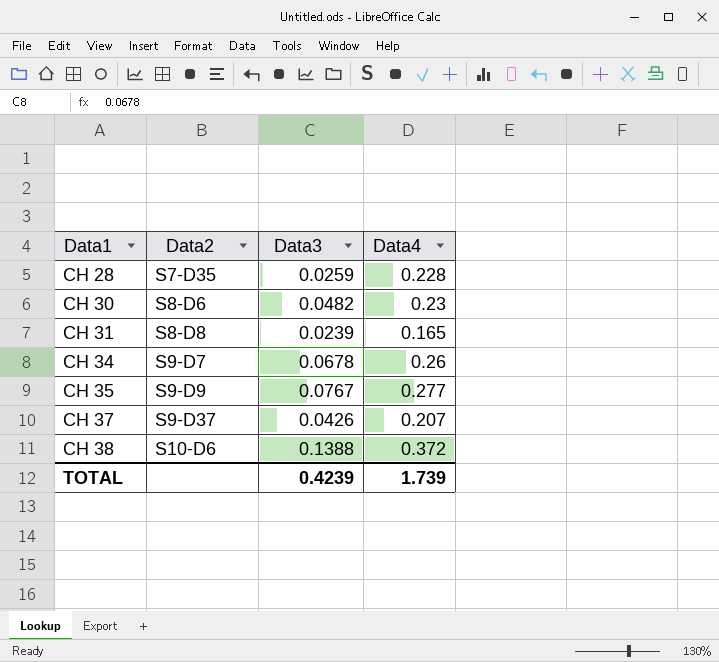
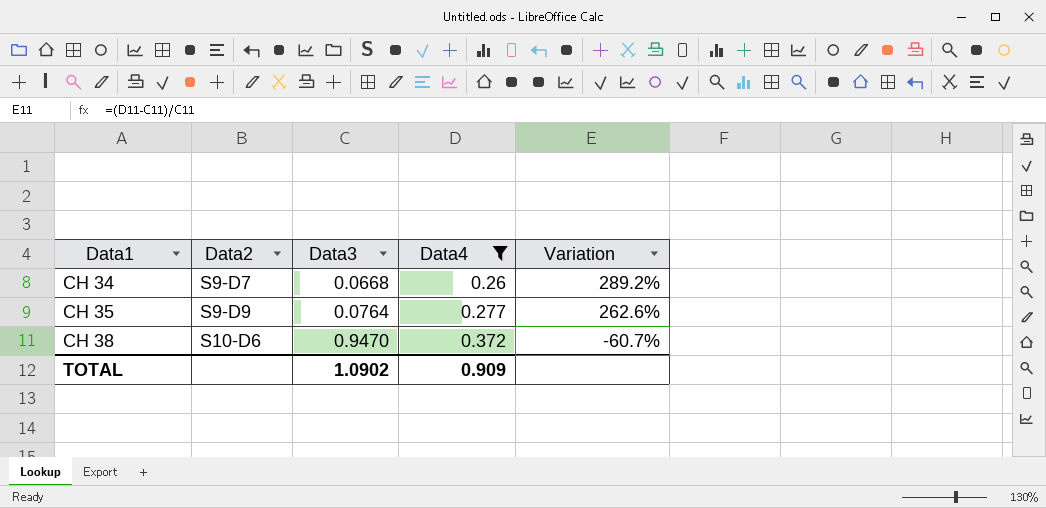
filter: none -> Data4 >= 0.26
column Variation | formula: none -> ([Data4] - [Data3]) / [Data3]
CH 34 | Data3: 0.0678 -> 0.0668
CH 35 | Data3: 0.0767 -> 0.0764
CH 38 | Data3: 0.1388 -> 0.9470
TOTAL | Data3: 0.4239 -> 1.0902
TOTAL | Data4: 1.739 -> 0.909

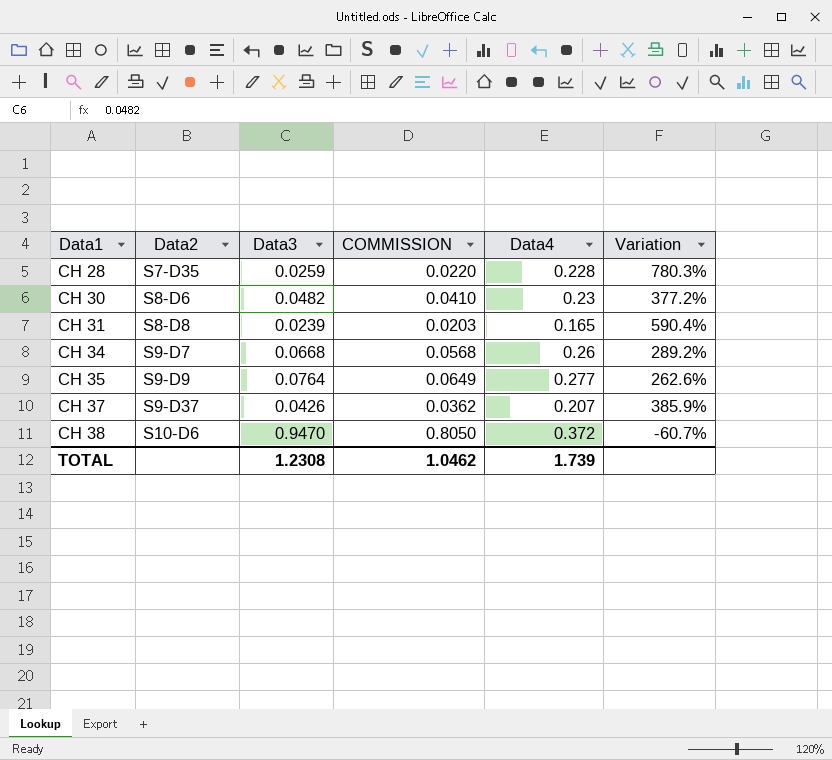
filter: Data4 >= 0.26 -> none
column COMMISSION | formula: none -> [Data3] * 0.85
TOTAL | Data3: 1.0902 -> 1.2308
TOTAL | Data4: 0.909 -> 1.739

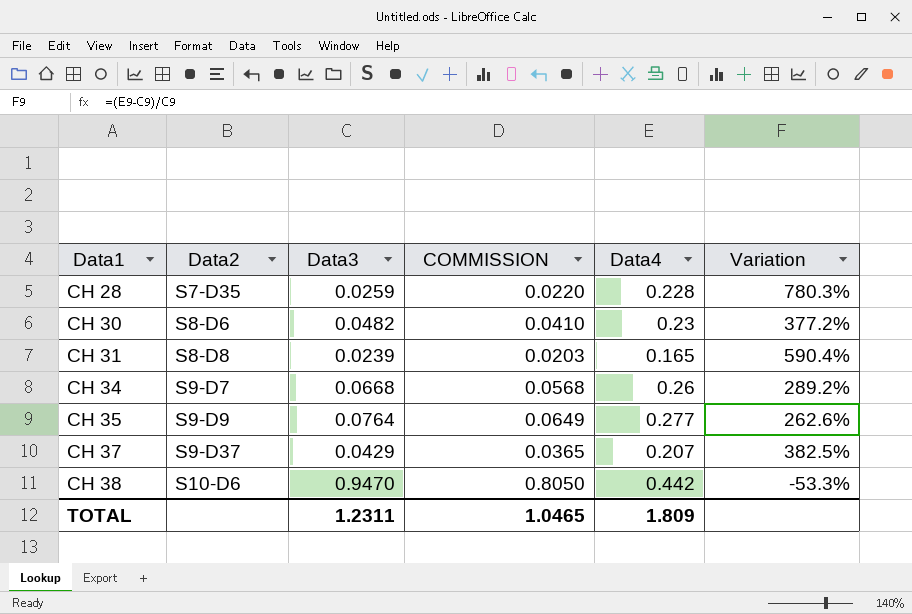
CH 37 | Data3: 0.0426 -> 0.0429
CH 37 | COMMISSION: 0.0362 -> 0.0365
CH 37 | Variation: 385.9% -> 382.5%
CH 38 | Data4: 0.372 -> 0.442
CH 38 | Variation: -60.7% -> -53.3%
TOTAL | Data3: 1.2308 -> 1.2311
TOTAL | COMMISSION: 1.0462 -> 1.0465
TOTAL | Data4: 1.739 -> 1.809

